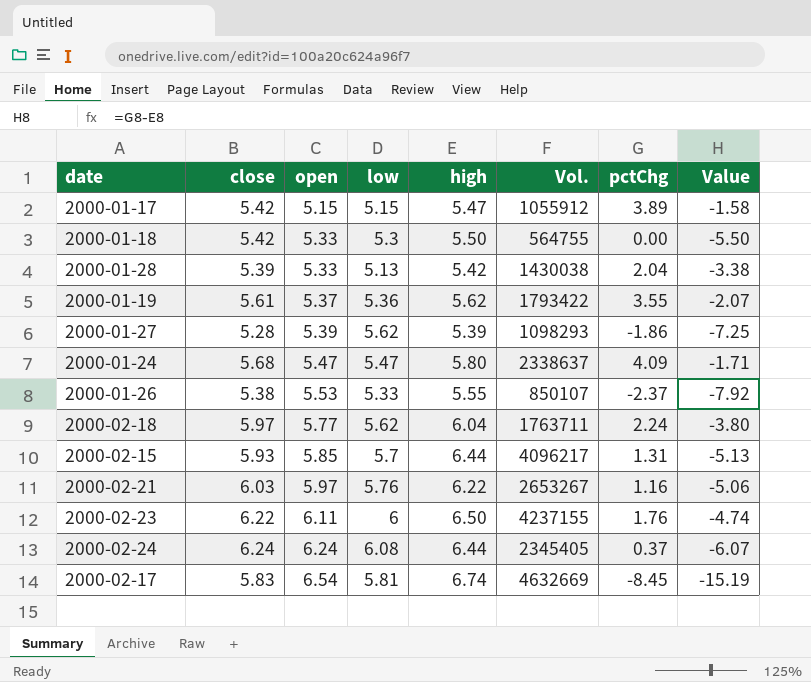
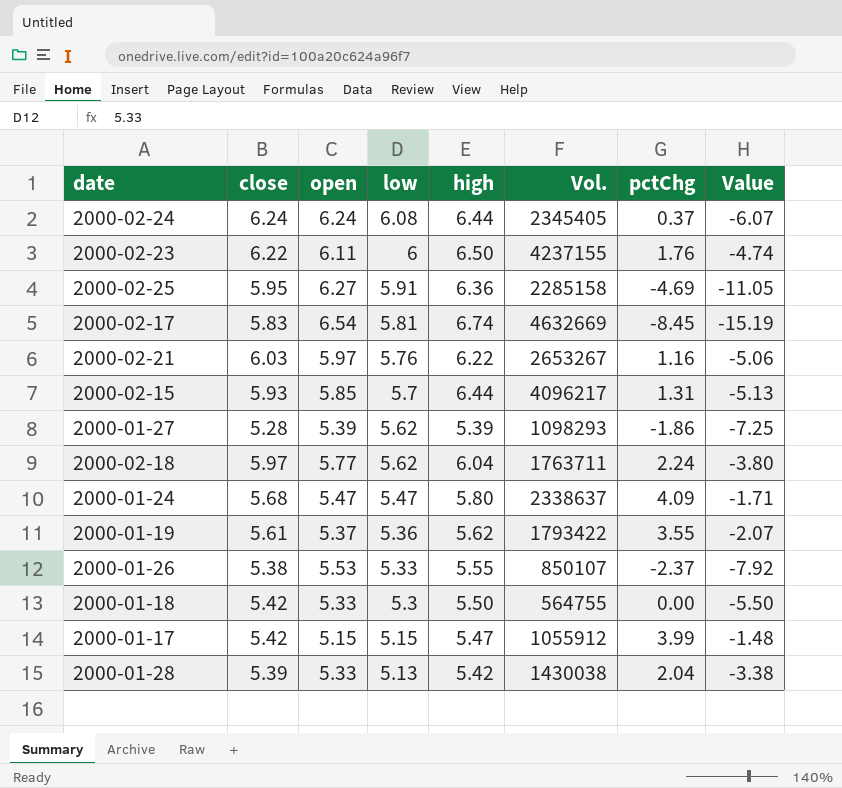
row order: open ascending -> low descending
row 2000-02-25: none -> 5.95 | 6.27 | 5.91 | 6.36 | 2285158 | -4.69 | -11.05
2000-01-17 | pctChg: 3.89 -> 3.99
2000-01-17 | Value: -1.58 -> -1.48

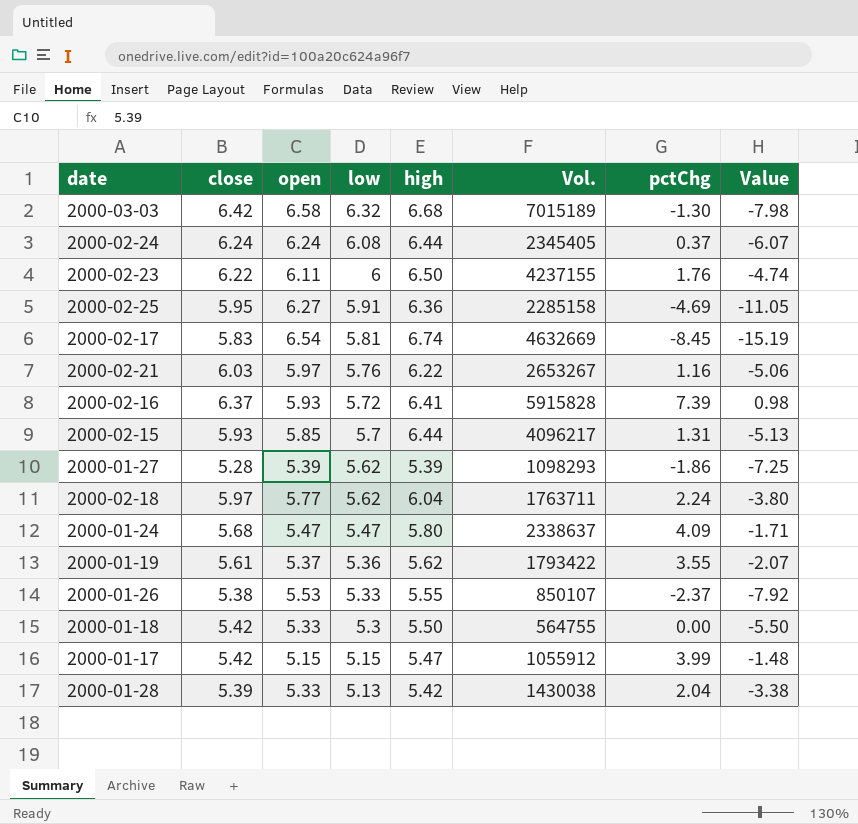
row 2000-03-03: none -> 6.42 | 6.58 | 6.32 | 6.68 | 7015189 | -1.30 | -7.98
row 2000-02-16: none -> 6.37 | 5.93 | 5.72 | 6.41 | 5915828 | 7.39 | 0.98

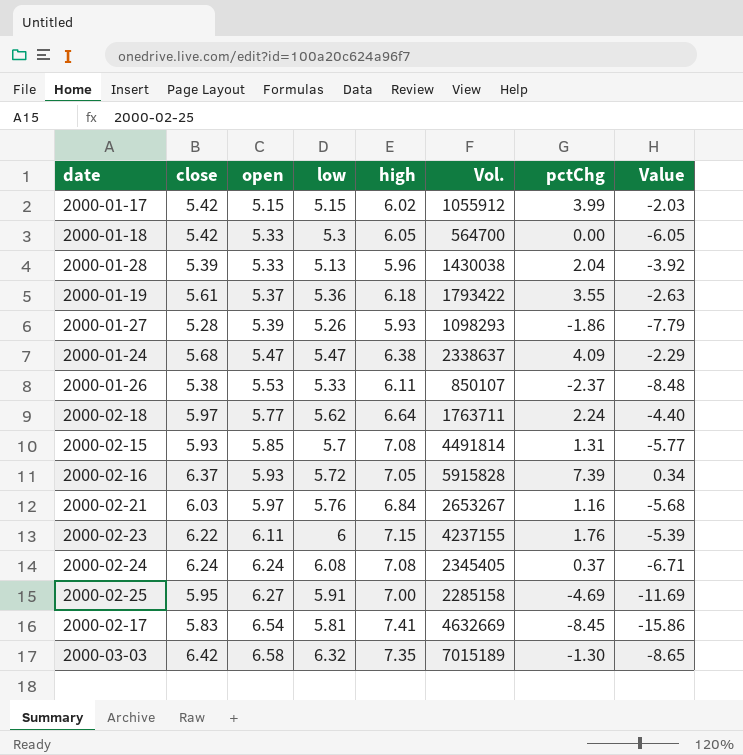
row order: low descending -> open ascending
2000-01-17 | high: 5.47 -> 6.02
2000-01-17 | Value: -1.48 -> -2.03
2000-01-18 | high: 5.50 -> 6.05
2000-01-18 | Vol.: 564755 -> 564700
2000-01-18 | Value: -5.50 -> -6.05
2000-01-28 | high: 5.42 -> 5.96
2000-01-28 | Value: -3.38 -> -3.92
2000-01-19 | high: 5.62 -> 6.18
2000-01-19 | Value: -2.07 -> -2.63
2000-01-27 | low: 5.62 -> 5.26
2000-01-27 | high: 5.39 -> 5.93
2000-01-27 | Value: -7.25 -> -7.79
2000-01-24 | high: 5.80 -> 6.38
2000-01-24 | Value: -1.71 -> -2.29
2000-01-26 | high: 5.55 -> 6.11
2000-01-26 | Value: -7.92 -> -8.48
2000-02-18 | high: 6.04 -> 6.64
2000-02-18 | Value: -3.80 -> -4.40
2000-02-15 | high: 6.44 -> 7.08
2000-02-15 | Vol.: 4096217 -> 4491814
2000-02-15 | Value: -5.13 -> -5.77
2000-02-16 | high: 6.41 -> 7.05
2000-02-16 | Value: 0.98 -> 0.34
2000-02-21 | high: 6.22 -> 6.84
2000-02-21 | Value: -5.06 -> -5.68
2000-02-23 | high: 6.50 -> 7.15
2000-02-23 | Value: -4.74 -> -5.39
2000-02-24 | high: 6.44 -> 7.08
2000-02-24 | Value: -6.07 -> -6.71
2000-02-25 | high: 6.36 -> 7.00
2000-02-25 | Value: -11.05 -> -11.69
2000-02-17 | high: 6.74 -> 7.41
2000-02-17 | Value: -15.19 -> -15.86
2000-03-03 | high: 6.68 -> 7.35
2000-03-03 | Value: -7.98 -> -8.65

